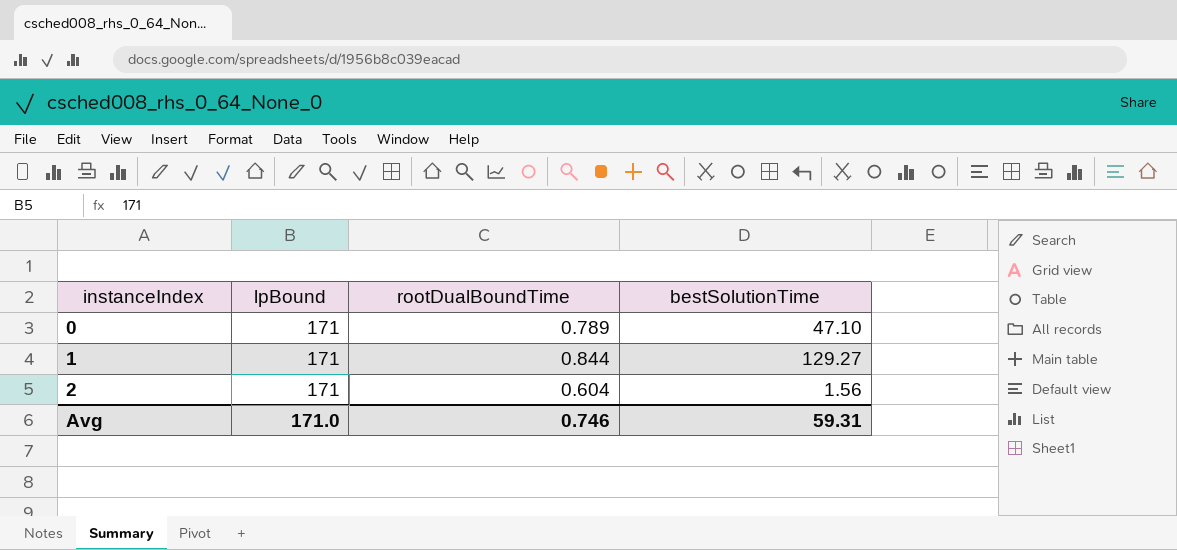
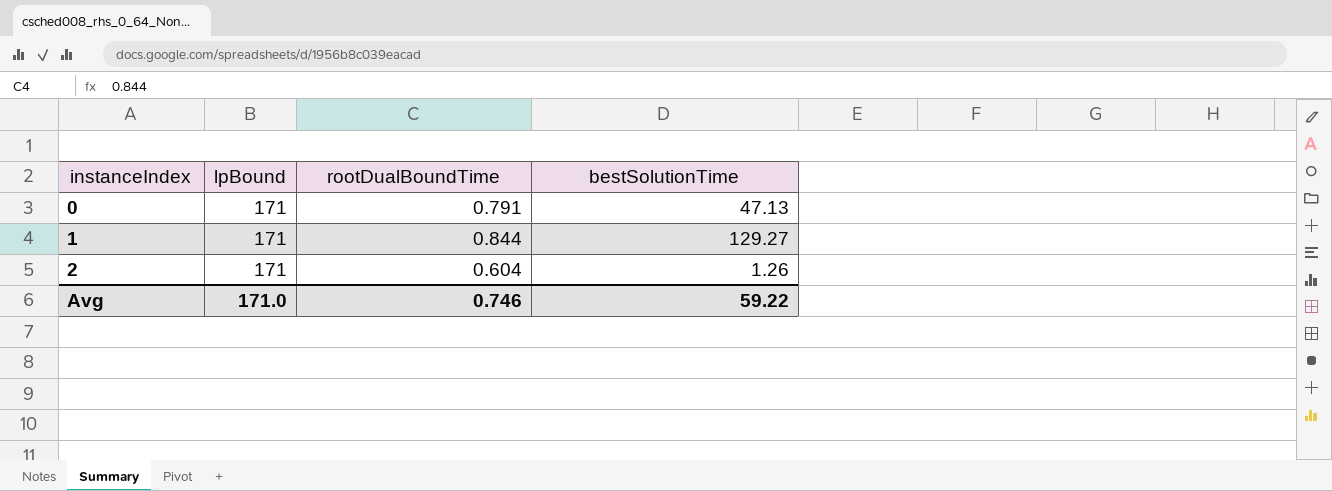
0 | rootDualBoundTime: 0.789 -> 0.791
0 | bestSolutionTime: 47.10 -> 47.13
2 | bestSolutionTime: 1.56 -> 1.26
Avg | bestSolutionTime: 59.31 -> 59.22

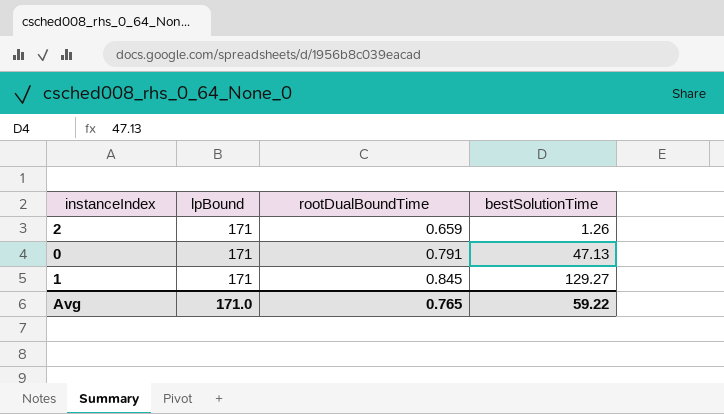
row order: instanceIndex ascending -> rootDualBoundTime ascending
2 | rootDualBoundTime: 0.604 -> 0.659
1 | rootDualBoundTime: 0.844 -> 0.845
Avg | rootDualBoundTime: 0.746 -> 0.765

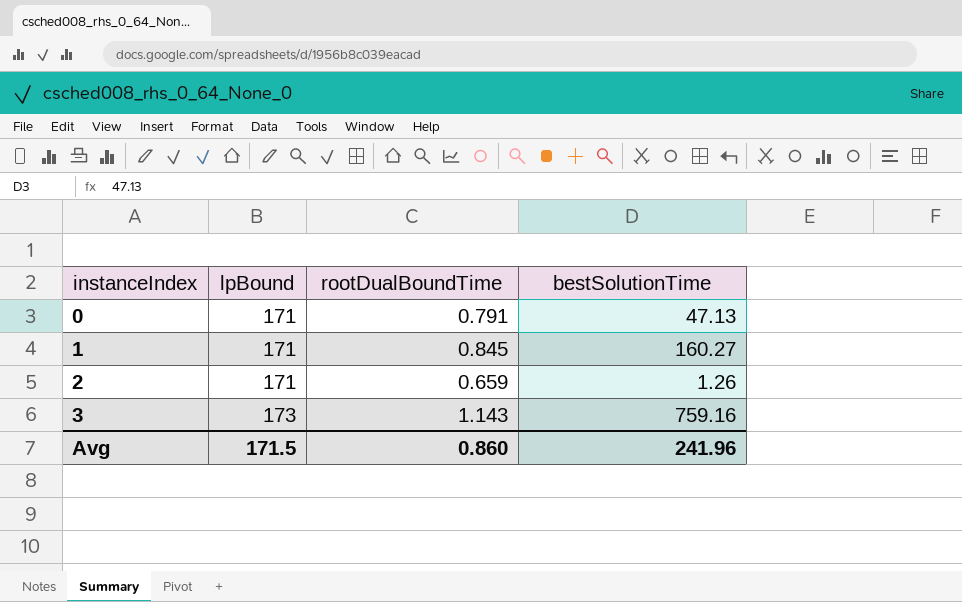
row order: rootDualBoundTime ascending -> instanceIndex ascending
1 | bestSolutionTime: 129.27 -> 160.27
row 3: none -> 173 | 1.143 | 759.16
Avg | lpBound: 171.0 -> 171.5
Avg | rootDualBoundTime: 0.765 -> 0.860
Avg | bestSolutionTime: 59.22 -> 241.96

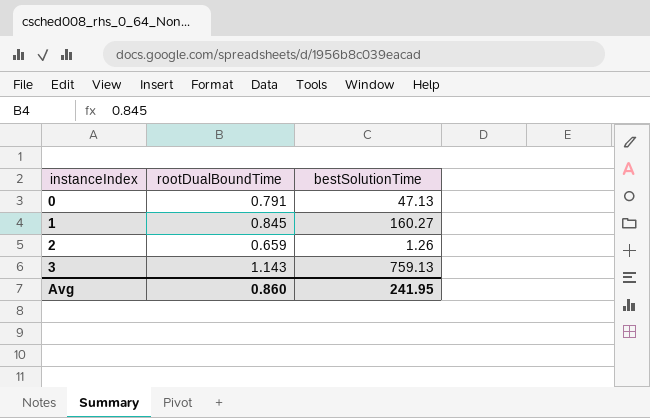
column lpBound | position: 2 -> none
3 | bestSolutionTime: 759.16 -> 759.13
Avg | bestSolutionTime: 241.96 -> 241.95

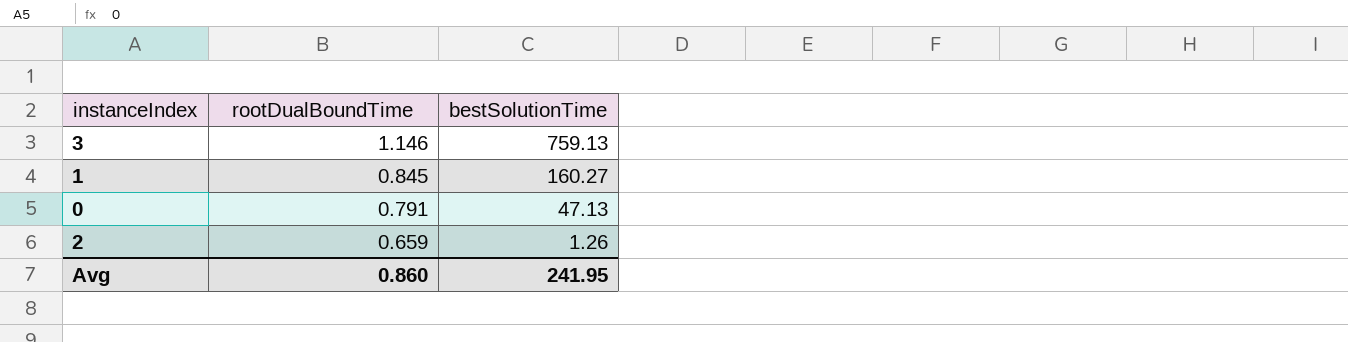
row order: instanceIndex ascending -> rootDualBoundTime descending
3 | rootDualBoundTime: 1.143 -> 1.146

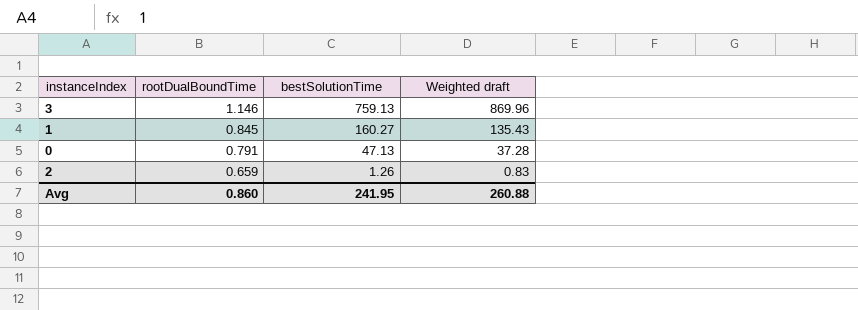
column Weighted draft | formula: none -> [rootDualBoundTime] * [bestSolutionTime]

